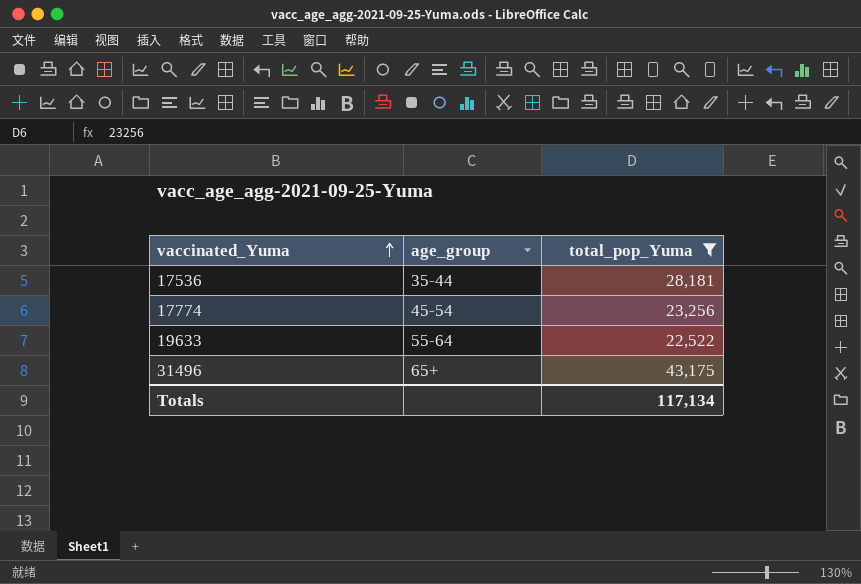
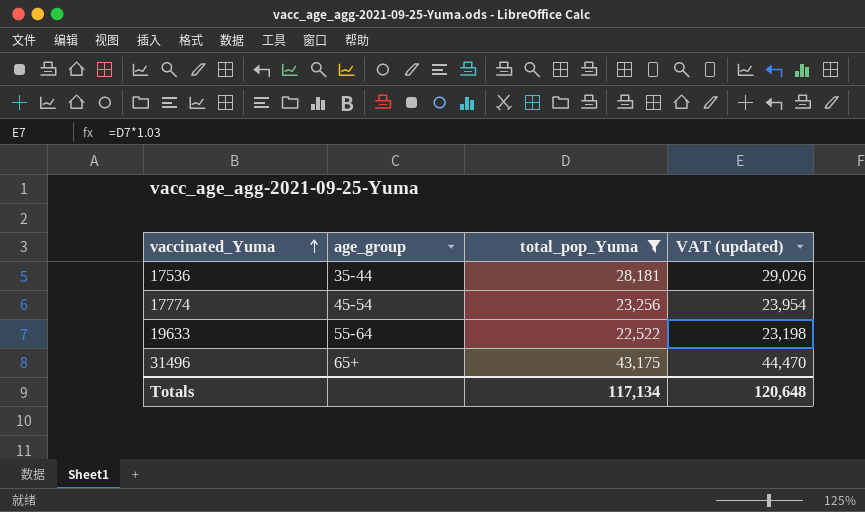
column VAT (updated) | formula: none -> [total_pop_Yuma] * 1.03

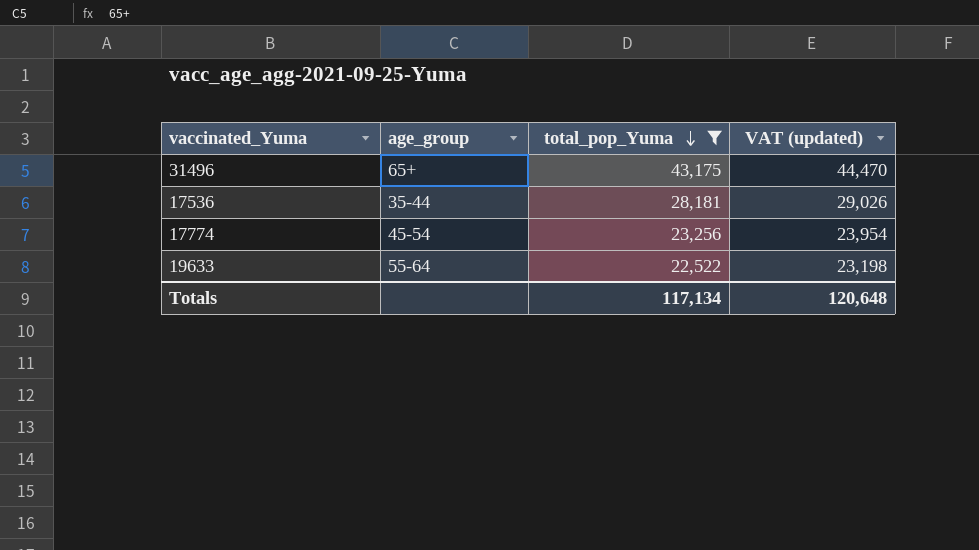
row order: vaccinated_Yuma ascending -> total_pop_Yuma descending

